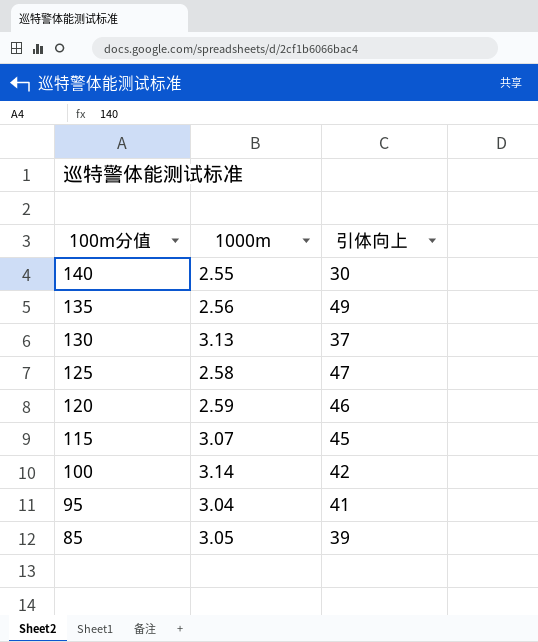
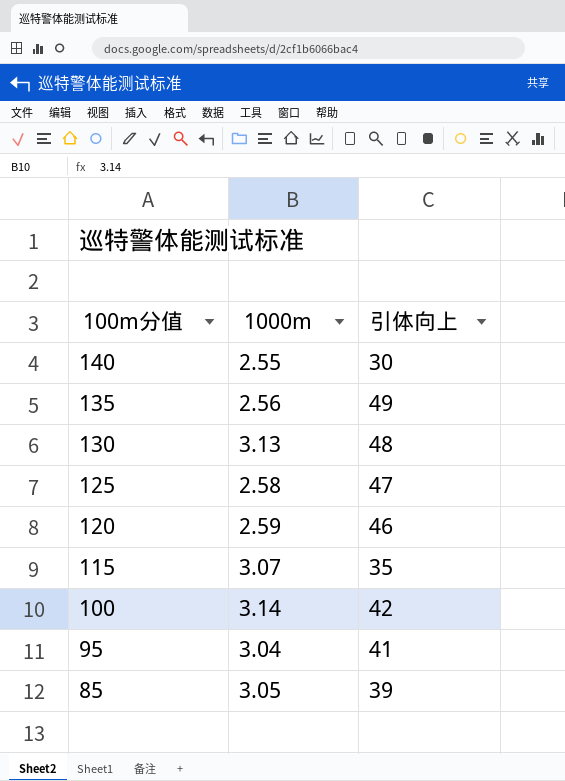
130 | 引体向上: 37 -> 48
115 | 引体向上: 45 -> 35

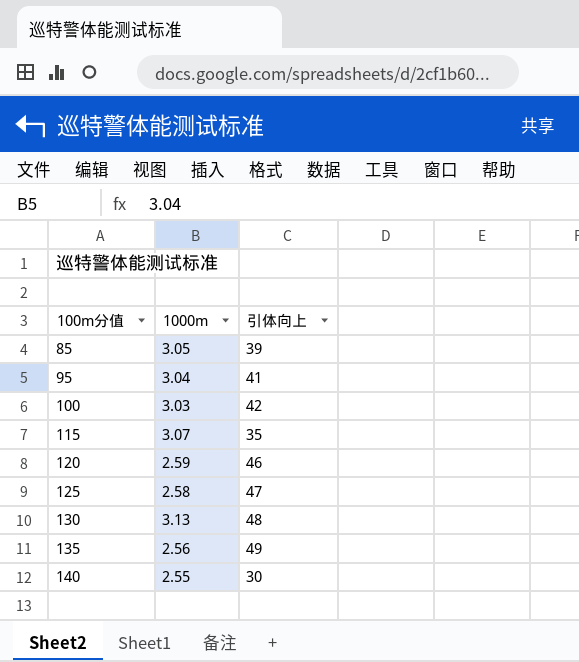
row order: 100m分值 descending -> 100m分值 ascending
100 | 1000m: 3.14 -> 3.03

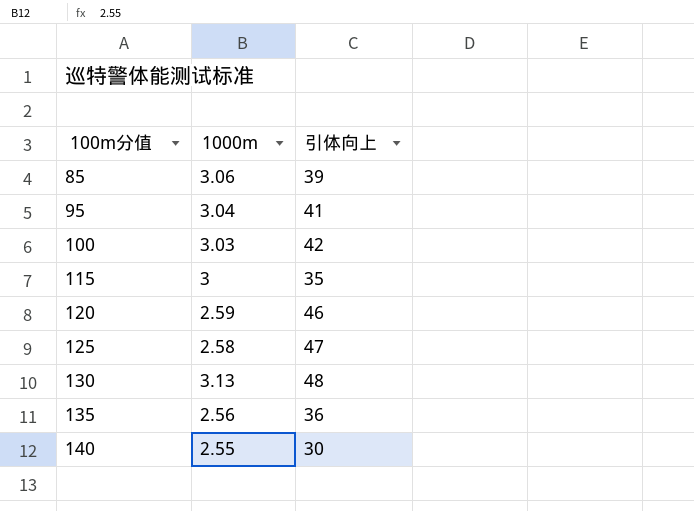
85 | 1000m: 3.05 -> 3.06
115 | 1000m: 3.07 -> 3
135 | 引体向上: 49 -> 36

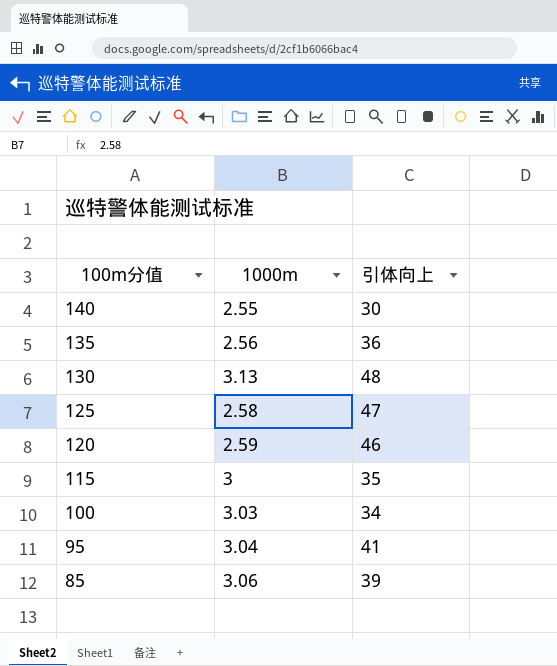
row order: 100m分值 ascending -> 100m分值 descending
100 | 引体向上: 42 -> 34

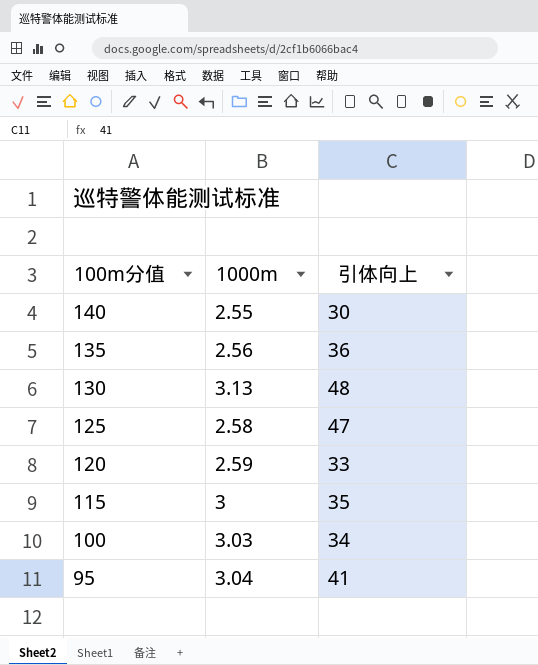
row 85: 3.06 | 39 -> none
120 | 引体向上: 46 -> 33

